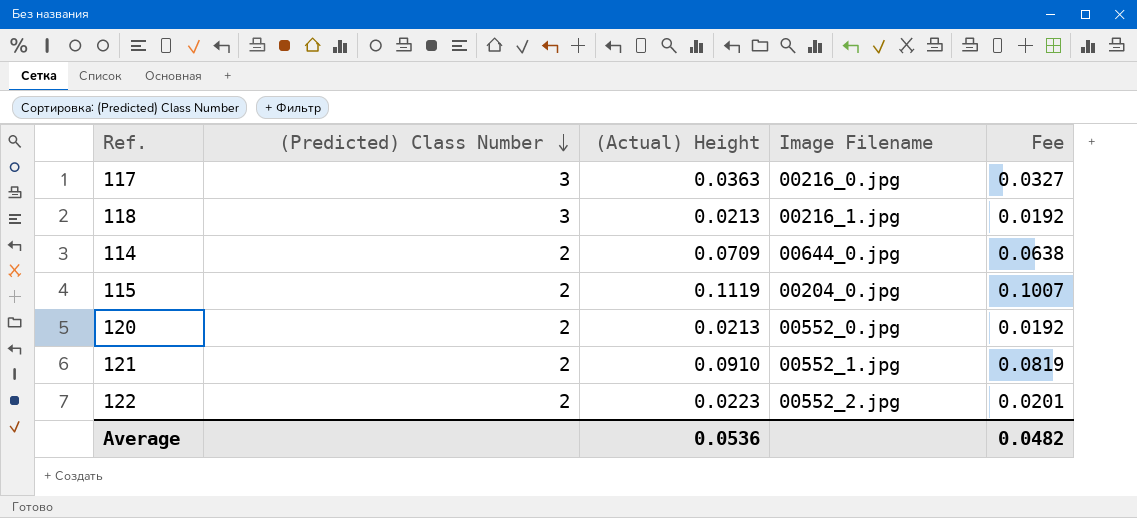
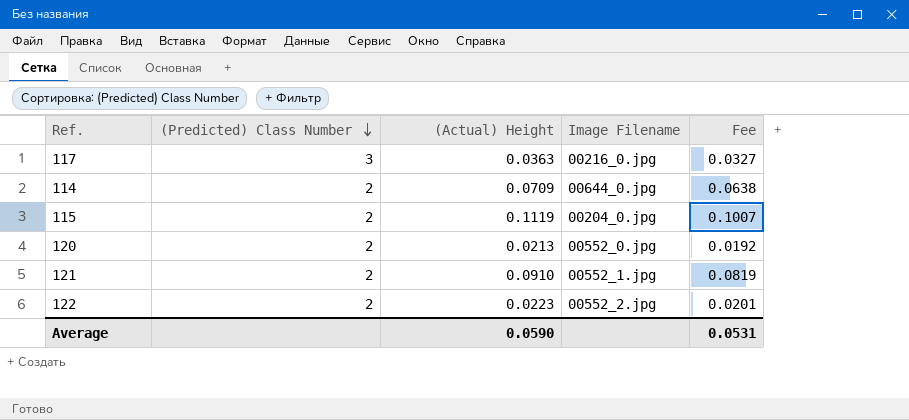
row 118: 3 | 0.0213 | 00216_1.jpg | 0.0192 -> none
Average | (Actual) Height: 0.0536 -> 0.0590
Average | Fee: 0.0482 -> 0.0531

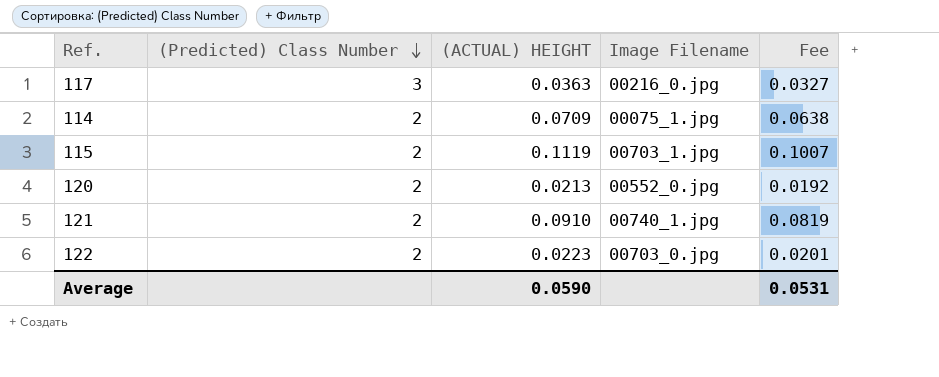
column name: (Actual) Height -> (ACTUAL) HEIGHT
114 | Image Filename: 00644_0.jpg -> 00075_1.jpg
115 | Image Filename: 00204_0.jpg -> 00703_1.jpg
121 | Image Filename: 00552_1.jpg -> 00740_1.jpg
122 | Image Filename: 00552_2.jpg -> 00703_0.jpg

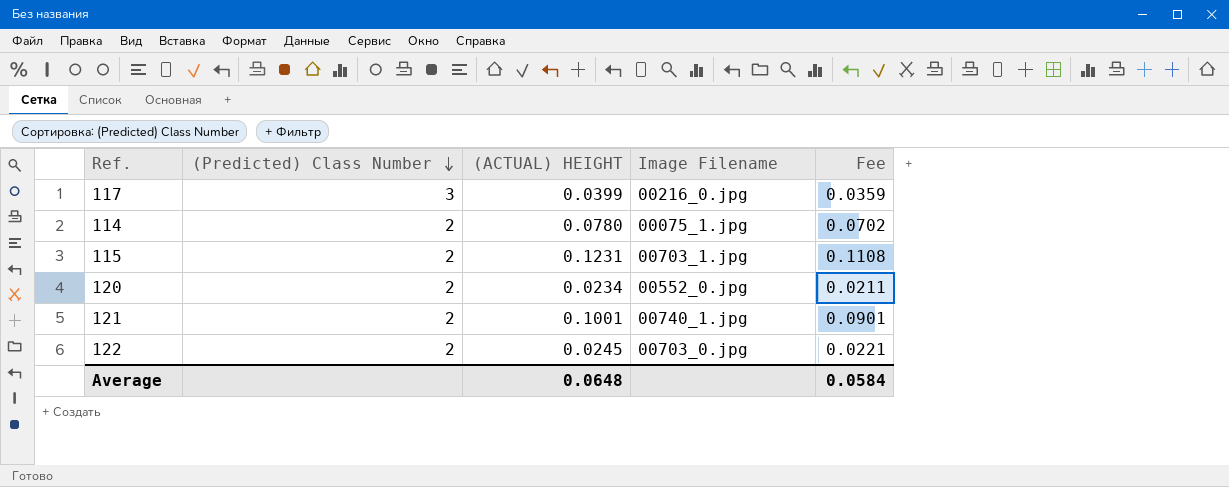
117 | (ACTUAL) HEIGHT: 0.0363 -> 0.0399
117 | Fee: 0.0327 -> 0.0359
114 | (ACTUAL) HEIGHT: 0.0709 -> 0.0780
114 | Fee: 0.0638 -> 0.0702
115 | (ACTUAL) HEIGHT: 0.1119 -> 0.1231
115 | Fee: 0.1007 -> 0.1108
120 | (ACTUAL) HEIGHT: 0.0213 -> 0.0234
120 | Fee: 0.0192 -> 0.0211
121 | (ACTUAL) HEIGHT: 0.0910 -> 0.1001
121 | Fee: 0.0819 -> 0.0901
122 | (ACTUAL) HEIGHT: 0.0223 -> 0.0245
122 | Fee: 0.0201 -> 0.0221
Average | (ACTUAL) HEIGHT: 0.0590 -> 0.0648
Average | Fee: 0.0531 -> 0.0584

